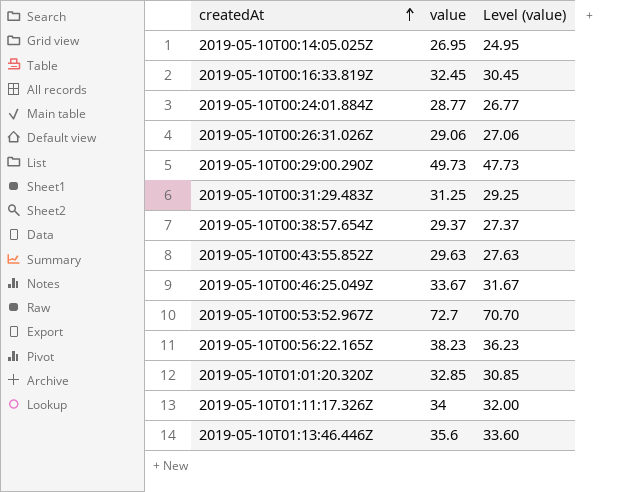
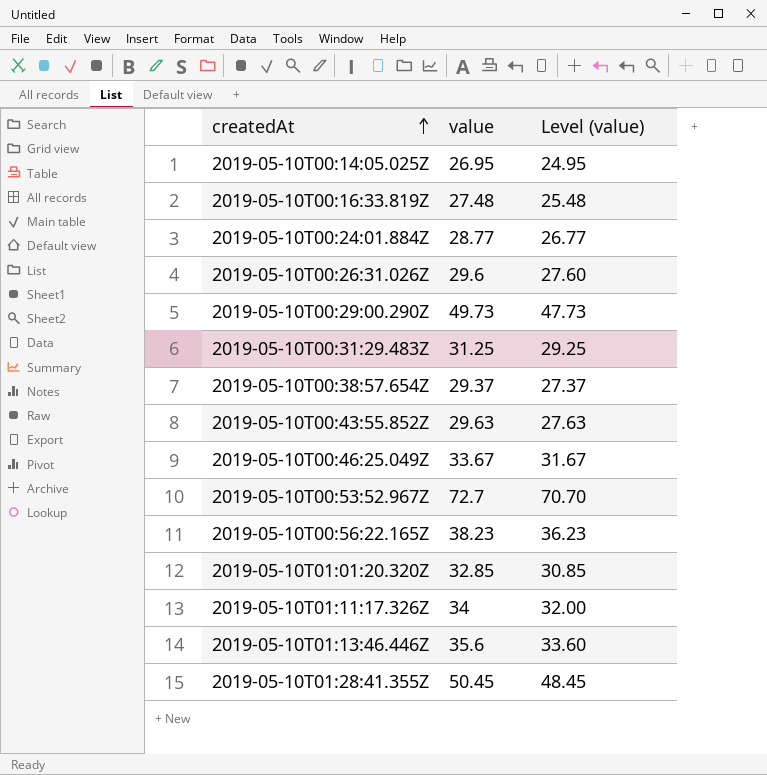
2019-05-10T00:16:33.819Z | value: 32.45 -> 27.48
2019-05-10T00:16:33.819Z | Level (value): 30.45 -> 25.48
2019-05-10T00:26:31.026Z | value: 29.06 -> 29.6
2019-05-10T00:26:31.026Z | Level (value): 27.06 -> 27.60
row 2019-05-10T01:28:41.355Z: none -> 50.45 | 48.45

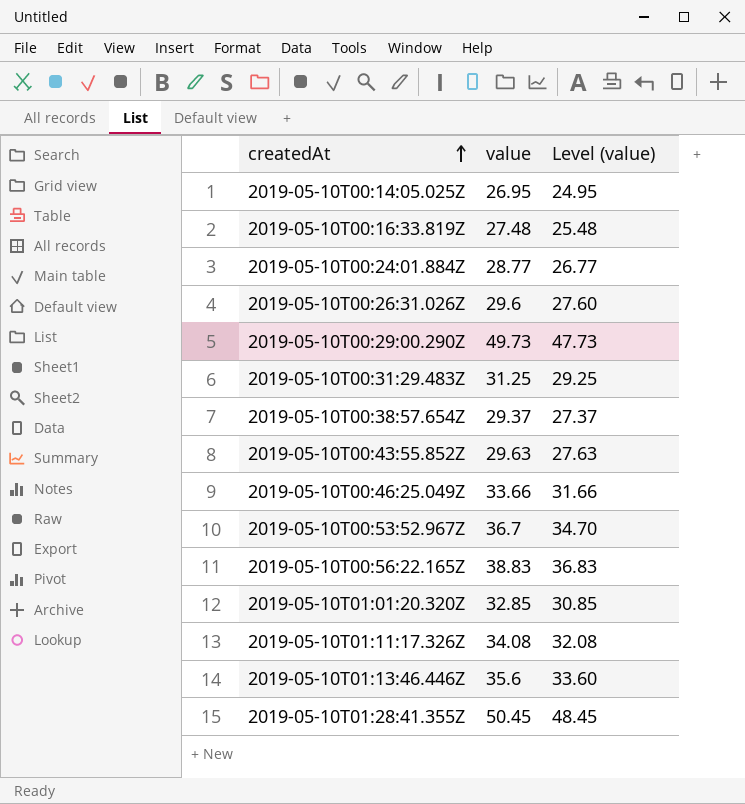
2019-05-10T00:46:25.049Z | value: 33.67 -> 33.66
2019-05-10T00:46:25.049Z | Level (value): 31.67 -> 31.66
2019-05-10T00:53:52.967Z | value: 72.7 -> 36.7
2019-05-10T00:53:52.967Z | Level (value): 70.70 -> 34.70
2019-05-10T00:56:22.165Z | value: 38.23 -> 38.83
2019-05-10T00:56:22.165Z | Level (value): 36.23 -> 36.83
2019-05-10T01:11:17.326Z | value: 34 -> 34.08
2019-05-10T01:11:17.326Z | Level (value): 32.00 -> 32.08

